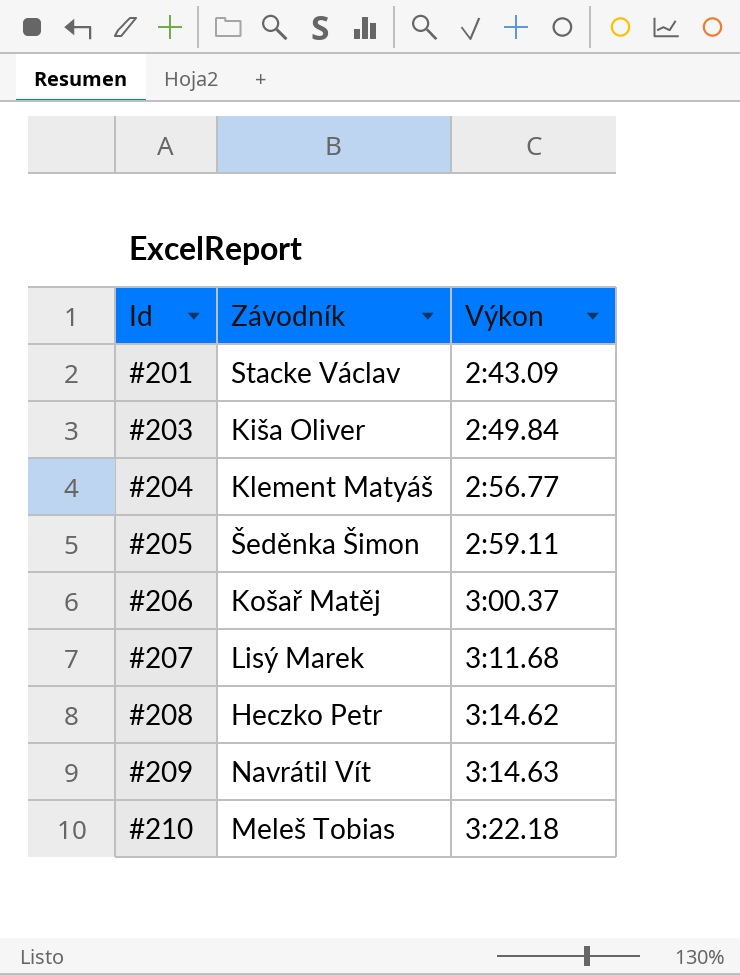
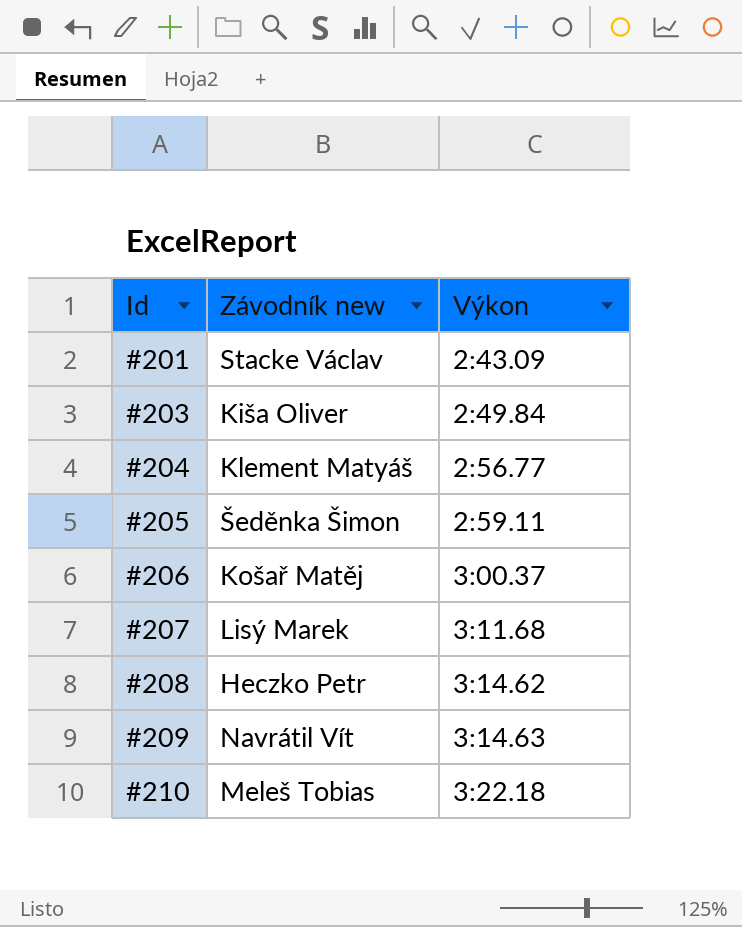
column name: Závodník -> Závodník new

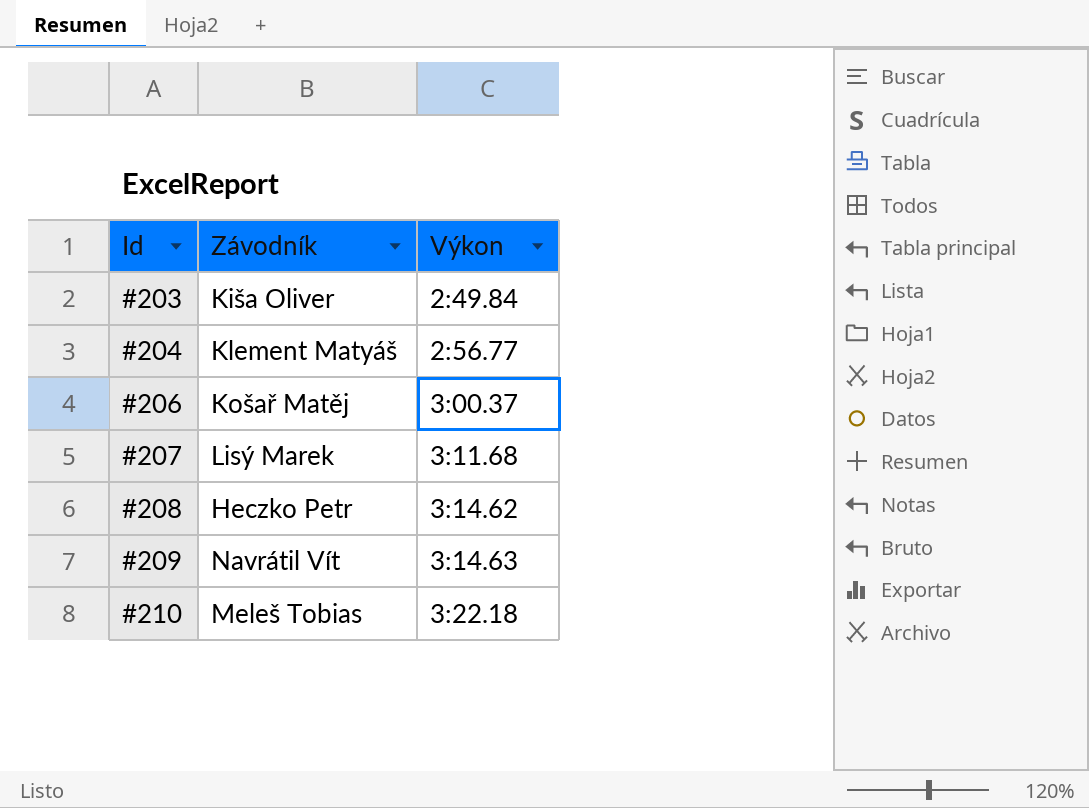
column name: Závodník new -> Závodník
row #201: Stacke Václav | 2:43.09 -> none
row #205: Šeděnka Šimon | 2:59.11 -> none

